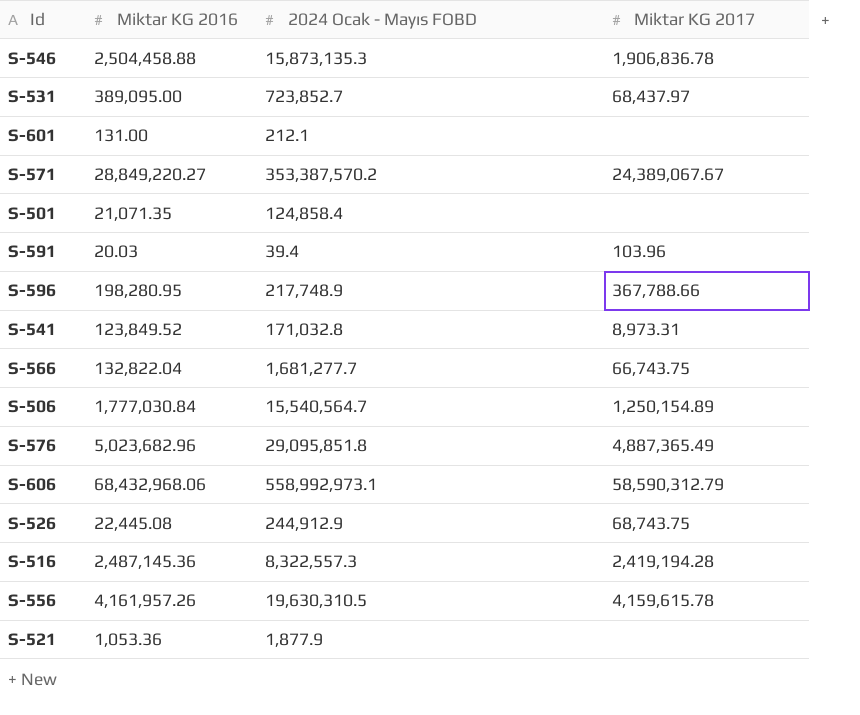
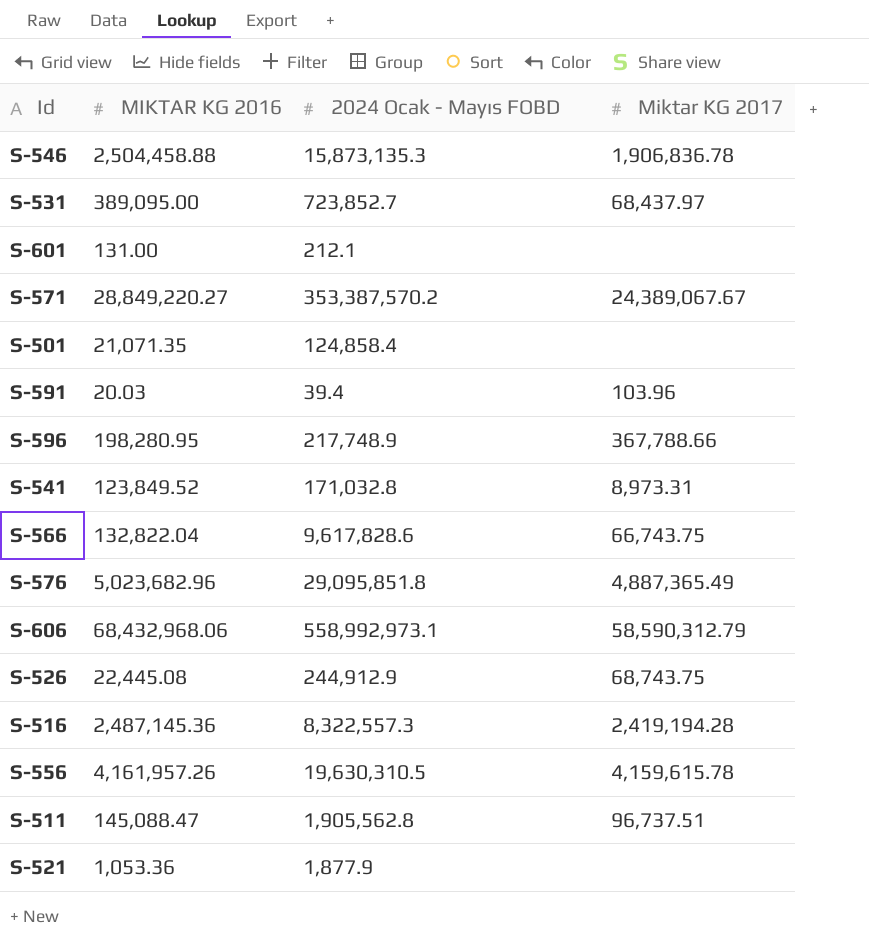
column name: Miktar KG 2016 -> MIKTAR KG 2016
row S-506: 1,777,030.84 | 15,540,564.7 | 1,250,154.89 -> none
S-566 | 2024 Ocak - Mayıs FOBD: 1,681,277.7 -> 9,617,828.6
row S-511: none -> 145,088.47 | 1,905,562.8 | 96,737.51

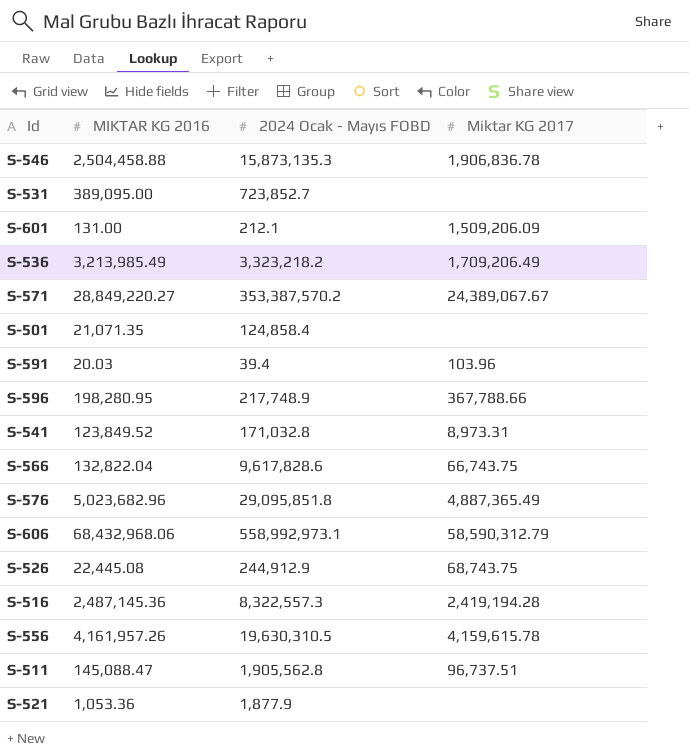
S-531 | Miktar KG 2017: 68,437.97 -> none
S-601 | Miktar KG 2017: none -> 1,509,206.09
row S-536: none -> 3,213,985.49 | 3,323,218.2 | 1,709,206.49

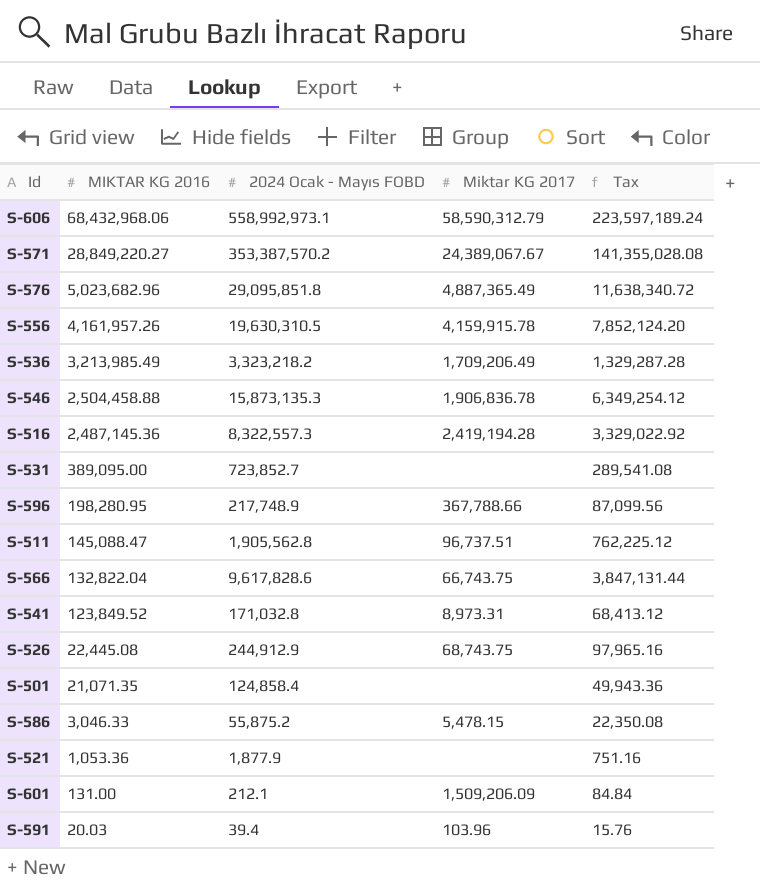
row order: none -> MIKTAR KG 2016 descending
column Tax | formula: none -> [2024 Ocak - Mayıs FOBD] * 0.4
S-556 | Miktar KG 2017: 4,159,615.78 -> 4,159,915.78
row S-586: none -> 3,046.33 | 55,875.2 | 5,478.15 | 22,350.08

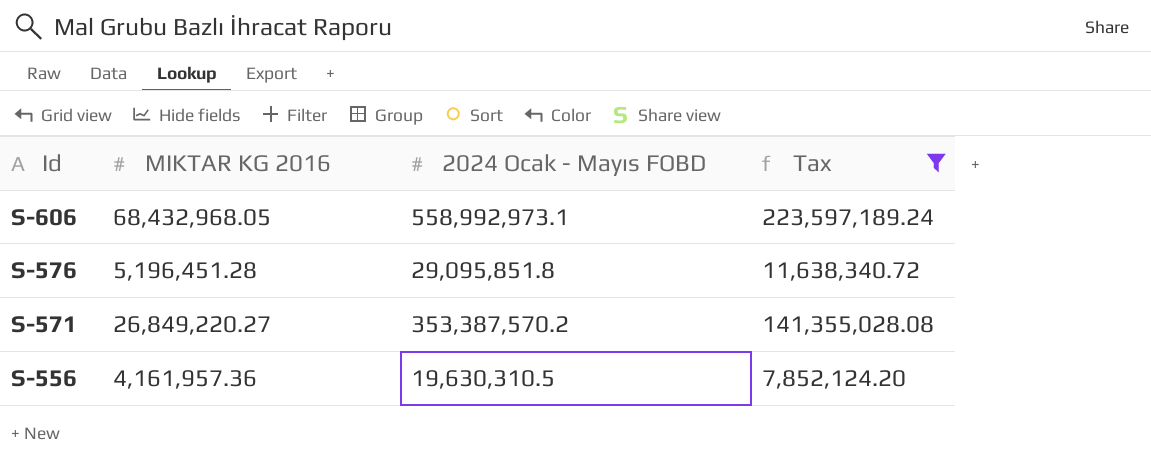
filter: none -> Tax >= 7,852,124.20
row order: MIKTAR KG 2016 descending -> Id descending
column Miktar KG 2017 | position: 4 -> none
S-606 | MIKTAR KG 2016: 68,432,968.06 -> 68,432,968.05
S-576 | MIKTAR KG 2016: 5,023,682.96 -> 5,196,451.28
S-571 | MIKTAR KG 2016: 28,849,220.27 -> 26,849,220.27
S-556 | MIKTAR KG 2016: 4,161,957.26 -> 4,161,957.36

